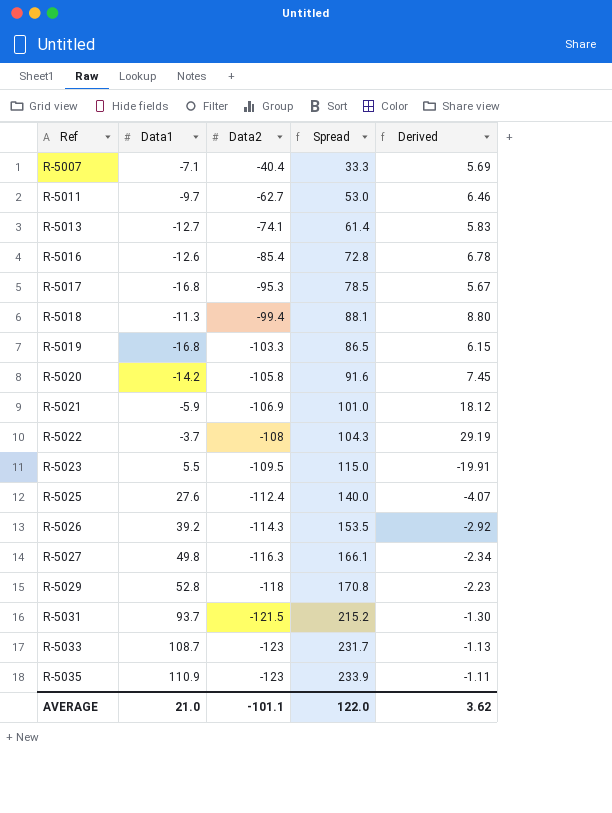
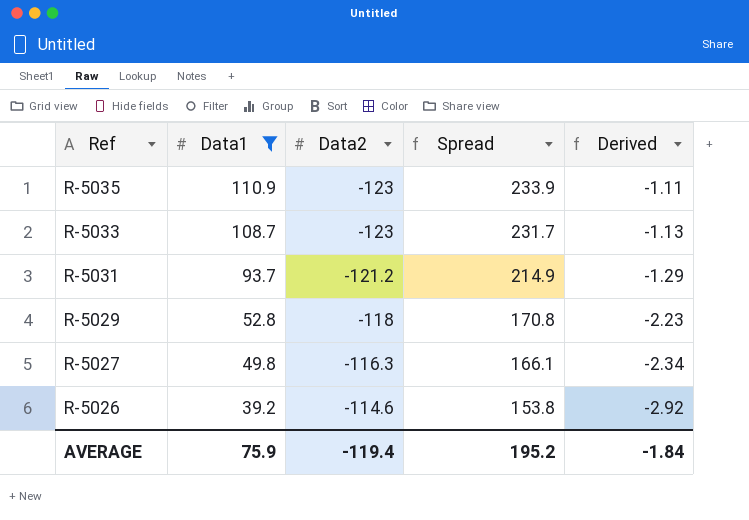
filter: none -> Data1 >= 39.2
row order: Ref ascending -> Ref descending
R-5031 | Data2: -121.5 -> -121.2
R-5031 | Spread: 215.2 -> 214.9
R-5031 | Derived: -1.30 -> -1.29
R-5026 | Data2: -114.3 -> -114.6
R-5026 | Spread: 153.5 -> 153.8
AVERAGE | Data1: 21.0 -> 75.9
AVERAGE | Data2: -101.1 -> -119.4
AVERAGE | Spread: 122.0 -> 195.2
AVERAGE | Derived: 3.62 -> -1.84

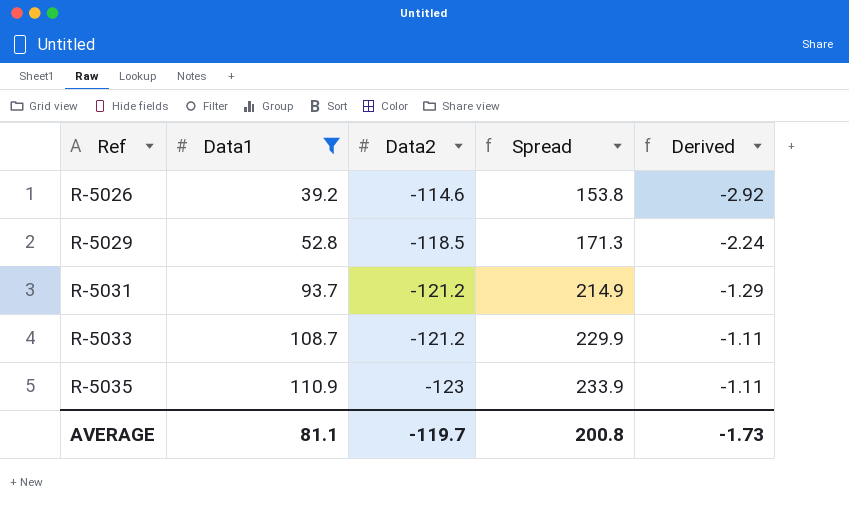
row order: Ref descending -> Ref ascending
row R-5027: 49.8 | -116.3 | 166.1 | -2.34 -> none
R-5029 | Data2: -118 -> -118.5
R-5029 | Spread: 170.8 -> 171.3
R-5029 | Derived: -2.23 -> -2.24
R-5033 | Data2: -123 -> -121.2
R-5033 | Spread: 231.7 -> 229.9
R-5033 | Derived: -1.13 -> -1.11
AVERAGE | Data1: 75.9 -> 81.1
AVERAGE | Data2: -119.4 -> -119.7
AVERAGE | Spread: 195.2 -> 200.8
AVERAGE | Derived: -1.84 -> -1.73

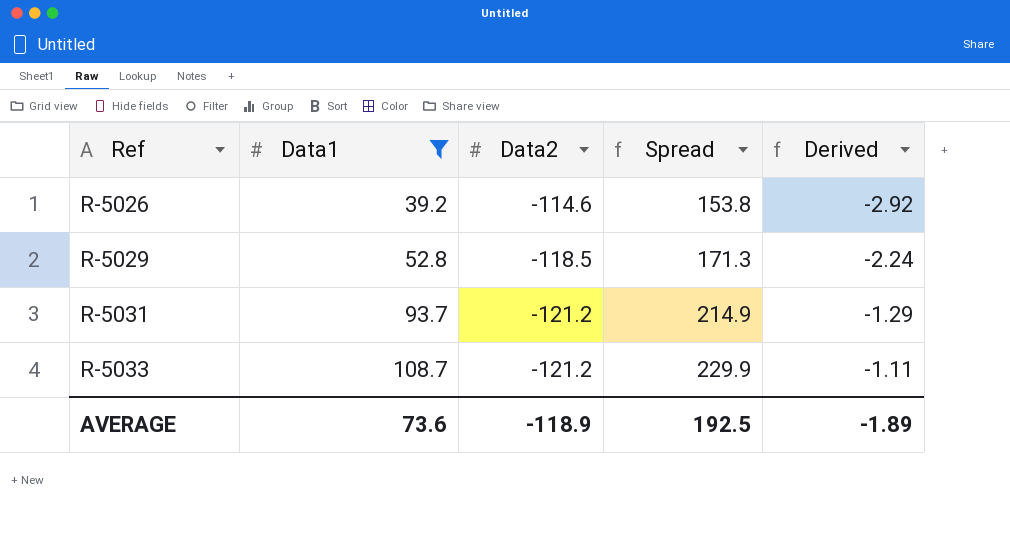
row R-5035: 110.9 | -123 | 233.9 | -1.11 -> none
AVERAGE | Data1: 81.1 -> 73.6
AVERAGE | Data2: -119.7 -> -118.9
AVERAGE | Spread: 200.8 -> 192.5
AVERAGE | Derived: -1.73 -> -1.89

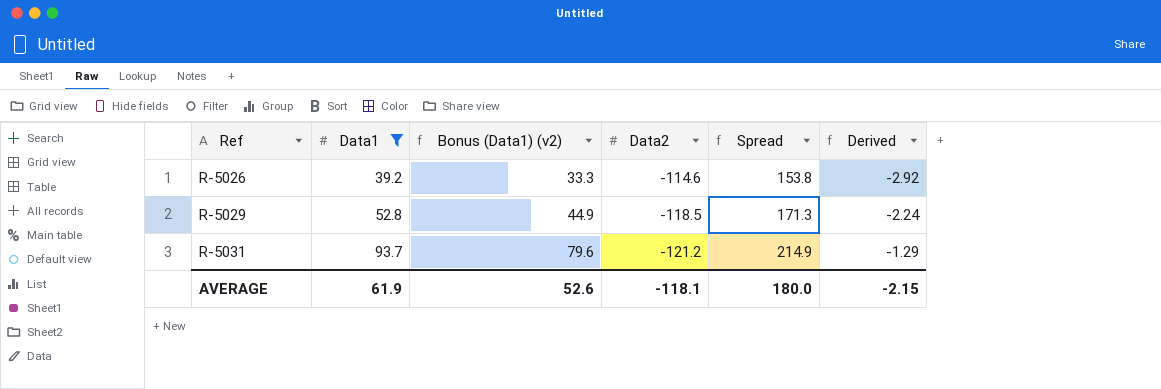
column Bonus (Data1) (v2) | formula: none -> [Data1] * 0.85
row R-5033: 108.7 | -121.2 | 229.9 | -1.11 -> none
AVERAGE | Data1: 73.6 -> 61.9
AVERAGE | Data2: -118.9 -> -118.1
AVERAGE | Spread: 192.5 -> 180.0
AVERAGE | Derived: -1.89 -> -2.15

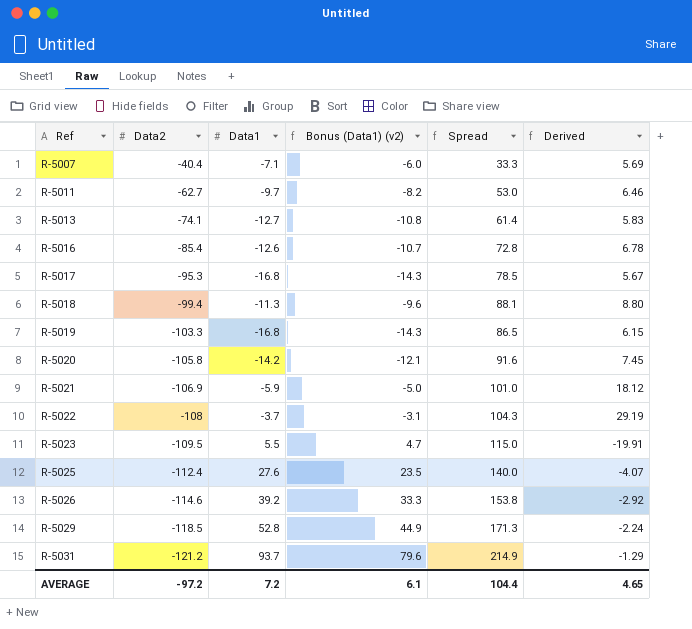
filter: Data1 >= 39.2 -> none
column Data2 | position: 4 -> 2
AVERAGE | Data2: -118.1 -> -97.2
AVERAGE | Data1: 61.9 -> 7.2
AVERAGE | Bonus (Data1) (v2): 52.6 -> 6.1
AVERAGE | Spread: 180.0 -> 104.4
AVERAGE | Derived: -2.15 -> 4.65

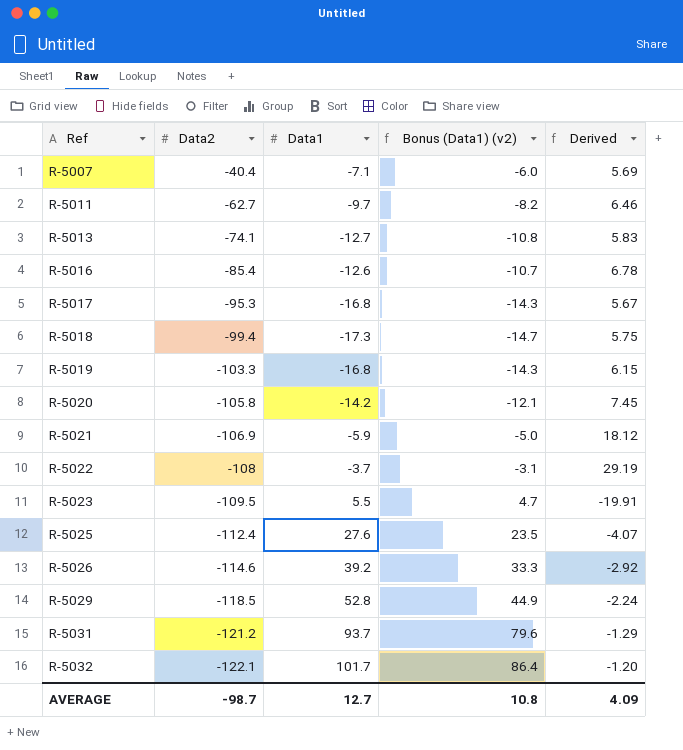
column Spread | formula: [Data1] - [Data2] -> none
R-5018 | Data1: -11.3 -> -17.3
R-5018 | Bonus (Data1) (v2): -9.6 -> -14.7
R-5018 | Derived: 8.80 -> 5.75
row R-5032: none -> -122.1 | 101.7 | 86.4 | -1.20
AVERAGE | Data2: -97.2 -> -98.7
AVERAGE | Data1: 7.2 -> 12.7
AVERAGE | Bonus (Data1) (v2): 6.1 -> 10.8
AVERAGE | Derived: 4.65 -> 4.09

